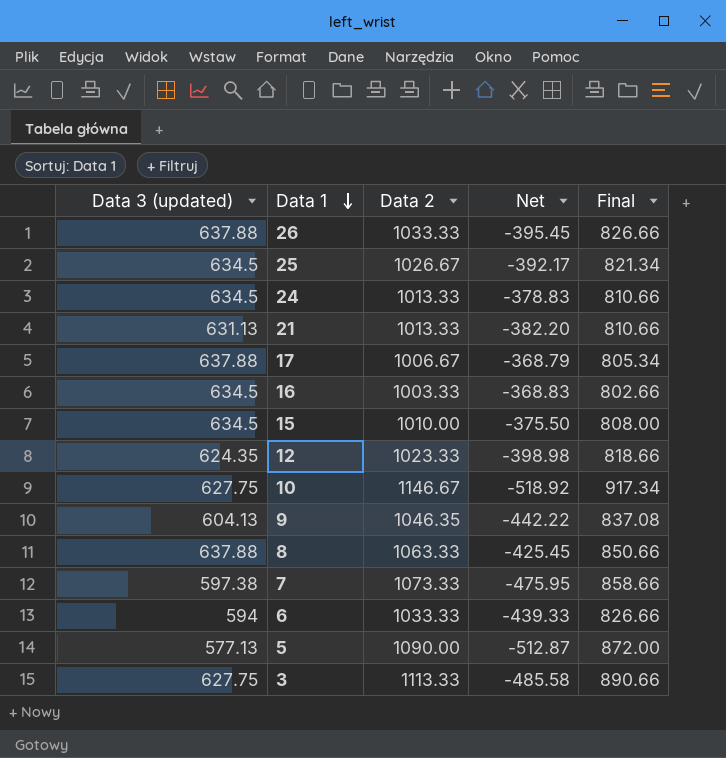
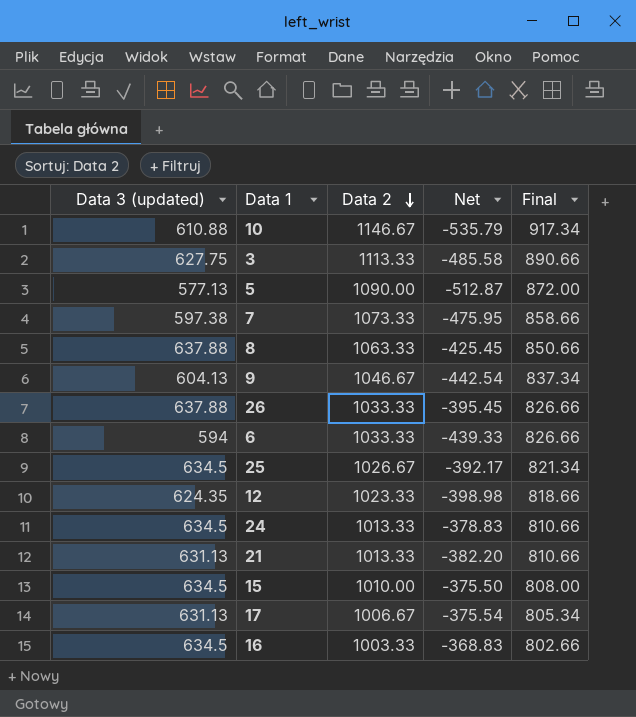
row order: Data 1 descending -> Data 2 descending
10 | Data 3 (updated): 627.75 -> 610.88
10 | Net: -518.92 -> -535.79
9 | Data 2: 1046.35 -> 1046.67
9 | Net: -442.22 -> -442.54
9 | Final: 837.08 -> 837.34
17 | Data 3 (updated): 637.88 -> 631.13
17 | Net: -368.79 -> -375.54

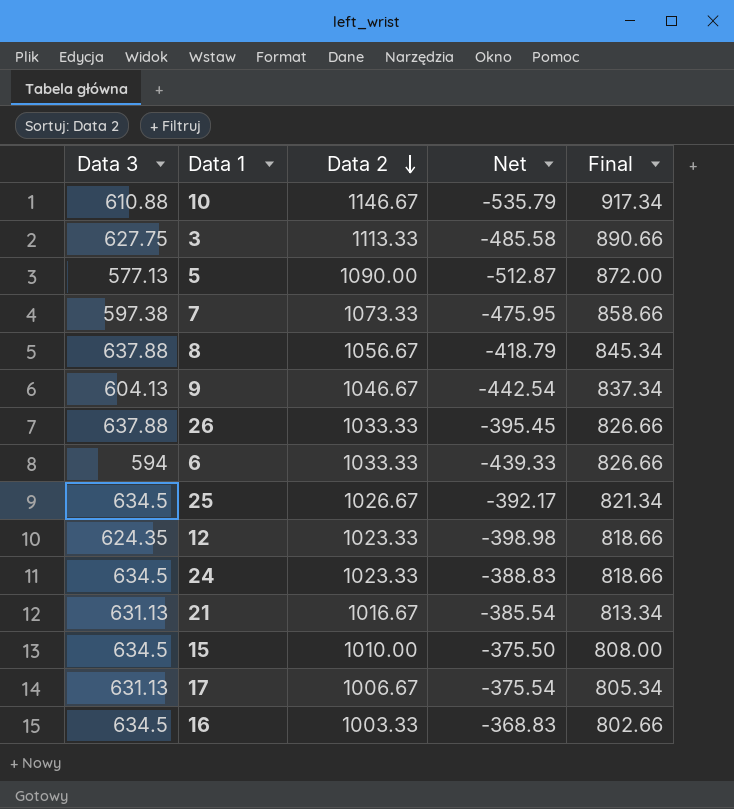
column name: Data 3 (updated) -> Data 3
8 | Data 2: 1063.33 -> 1056.67
8 | Net: -425.45 -> -418.79
8 | Final: 850.66 -> 845.34
24 | Data 2: 1013.33 -> 1023.33
24 | Net: -378.83 -> -388.83
24 | Final: 810.66 -> 818.66
21 | Data 2: 1013.33 -> 1016.67
21 | Net: -382.20 -> -385.54
21 | Final: 810.66 -> 813.34

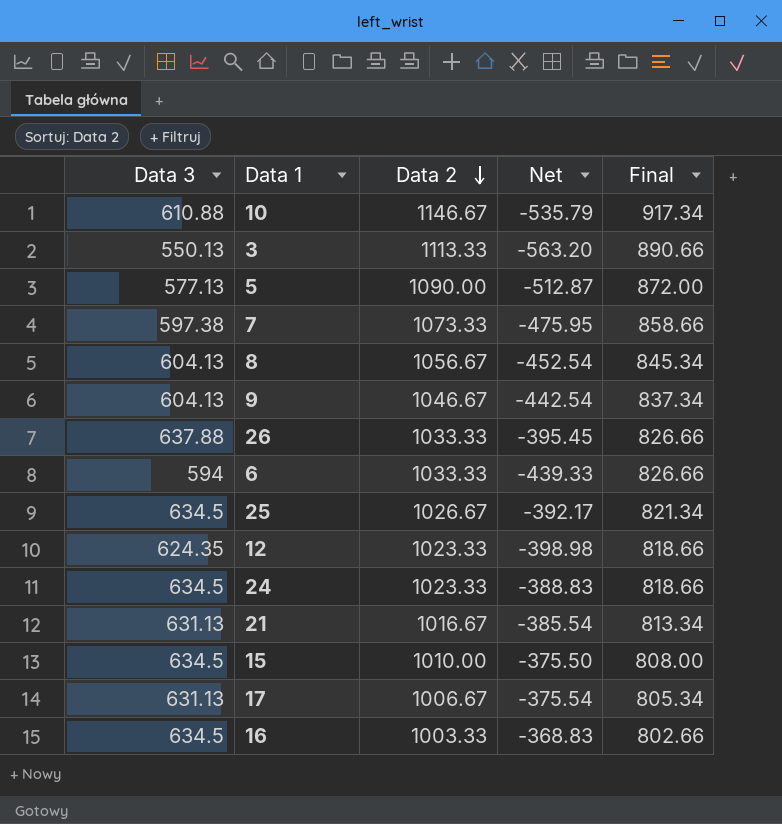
3 | Data 3: 627.75 -> 550.13
3 | Net: -485.58 -> -563.20
8 | Data 3: 637.88 -> 604.13
8 | Net: -418.79 -> -452.54

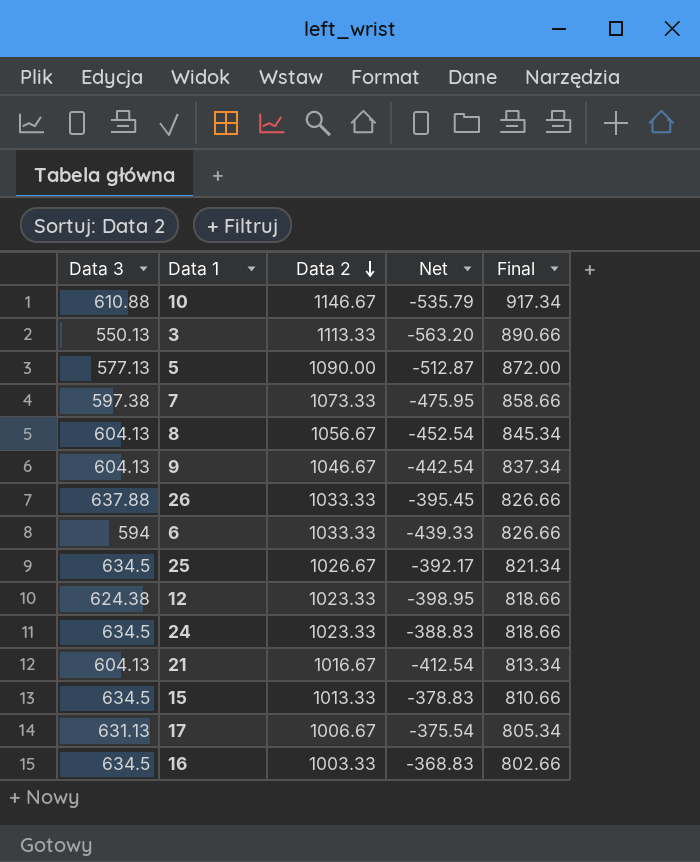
12 | Data 3: 624.35 -> 624.38
12 | Net: -398.98 -> -398.95
21 | Data 3: 631.13 -> 604.13
21 | Net: -385.54 -> -412.54
15 | Data 2: 1010.00 -> 1013.33
15 | Net: -375.50 -> -378.83
15 | Final: 808.00 -> 810.66

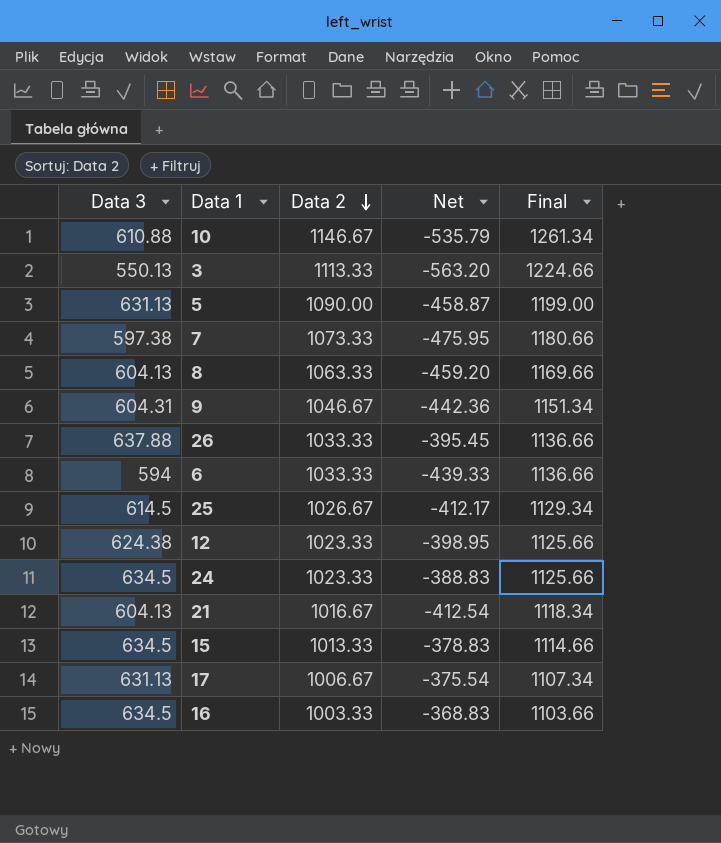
column Final | formula: [Data 2] * 0.8 -> [Data 2] * 1.1
5 | Data 3: 577.13 -> 631.13
5 | Net: -512.87 -> -458.87
8 | Data 2: 1056.67 -> 1063.33
8 | Net: -452.54 -> -459.20
9 | Data 3: 604.13 -> 604.31
9 | Net: -442.54 -> -442.36
25 | Data 3: 634.5 -> 614.5
25 | Net: -392.17 -> -412.17

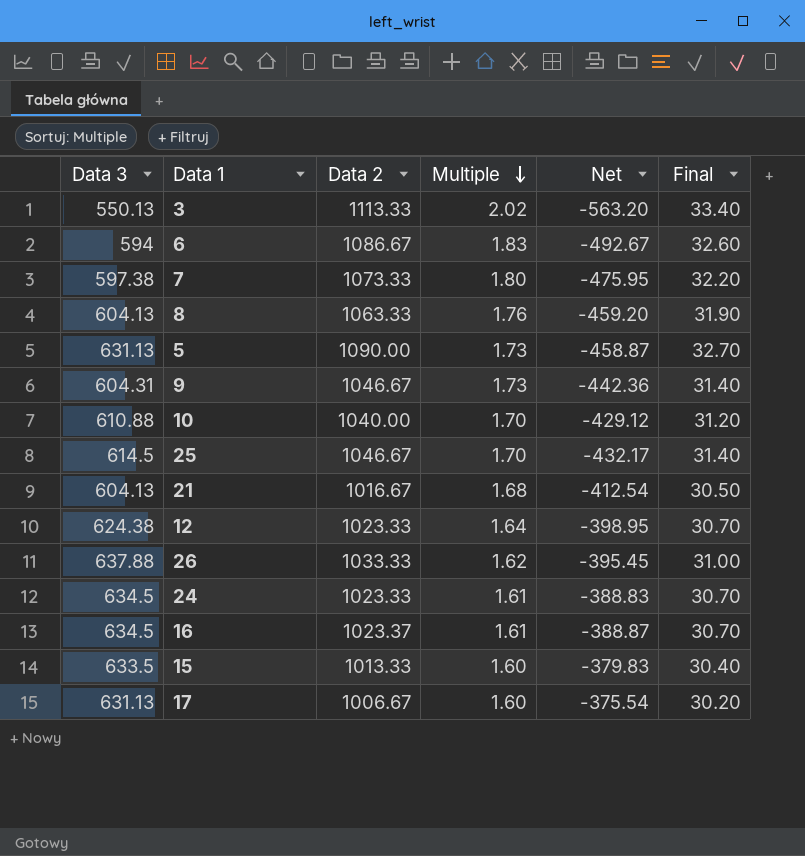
row order: Data 2 descending -> Multiple descending
column Multiple | formula: none -> [Data 2] / [Data 3]
column Final | formula: [Data 2] * 1.1 -> [Data 2] * 0.03
6 | Data 2: 1033.33 -> 1086.67
6 | Net: -439.33 -> -492.67
10 | Data 2: 1146.67 -> 1040.00
10 | Net: -535.79 -> -429.12
25 | Data 2: 1026.67 -> 1046.67
25 | Net: -412.17 -> -432.17
16 | Data 2: 1003.33 -> 1023.37
16 | Net: -368.83 -> -388.87
15 | Data 3: 634.5 -> 633.5
15 | Net: -378.83 -> -379.83

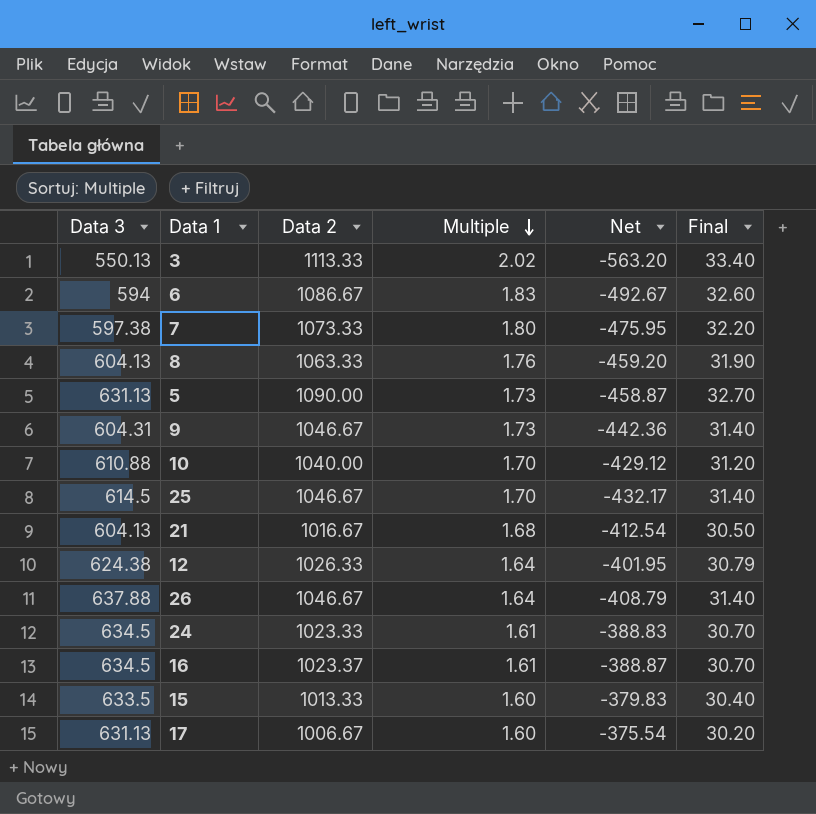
12 | Data 2: 1023.33 -> 1026.33
12 | Net: -398.95 -> -401.95
12 | Final: 30.70 -> 30.79
26 | Data 2: 1033.33 -> 1046.67
26 | Multiple: 1.62 -> 1.64
26 | Net: -395.45 -> -408.79
26 | Final: 31.00 -> 31.40

